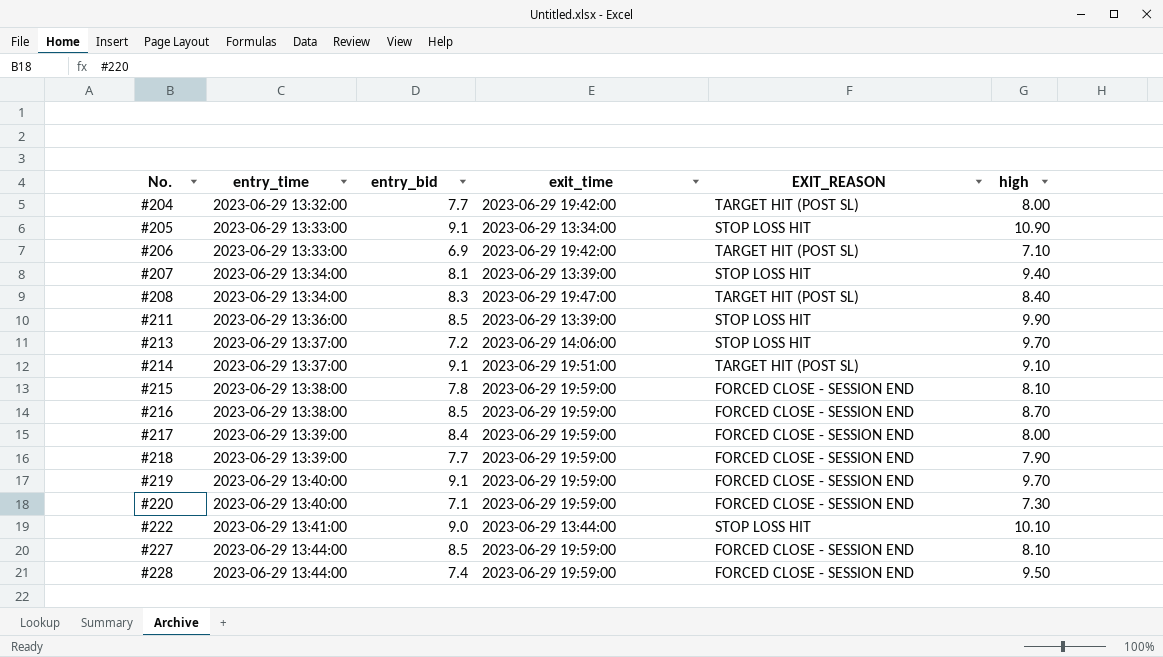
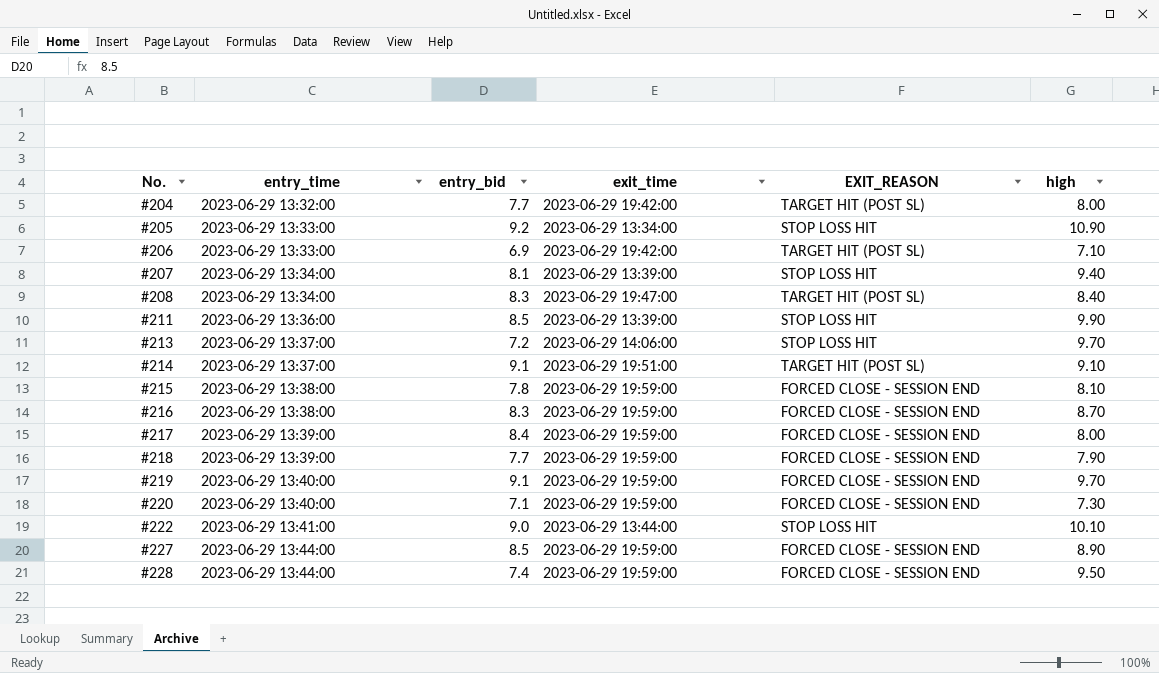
#205 | entry_bid: 9.1 -> 9.2
#216 | entry_bid: 8.5 -> 8.3
#227 | high: 8.10 -> 8.90

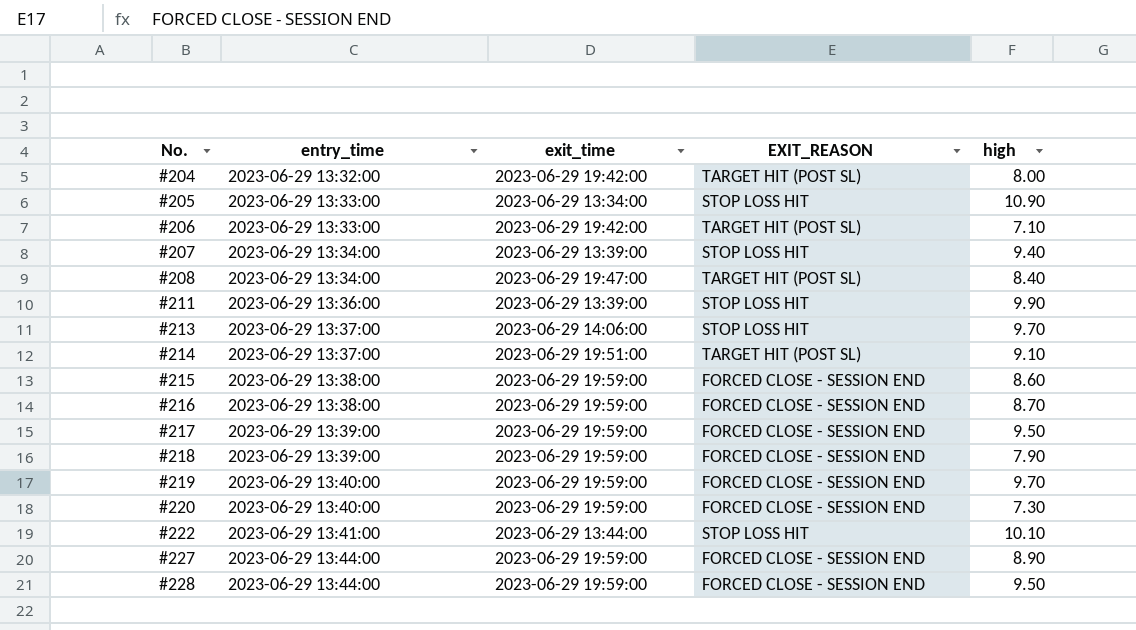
column entry_bid | position: 3 -> none
#215 | high: 8.10 -> 8.60
#217 | high: 8.00 -> 9.50

